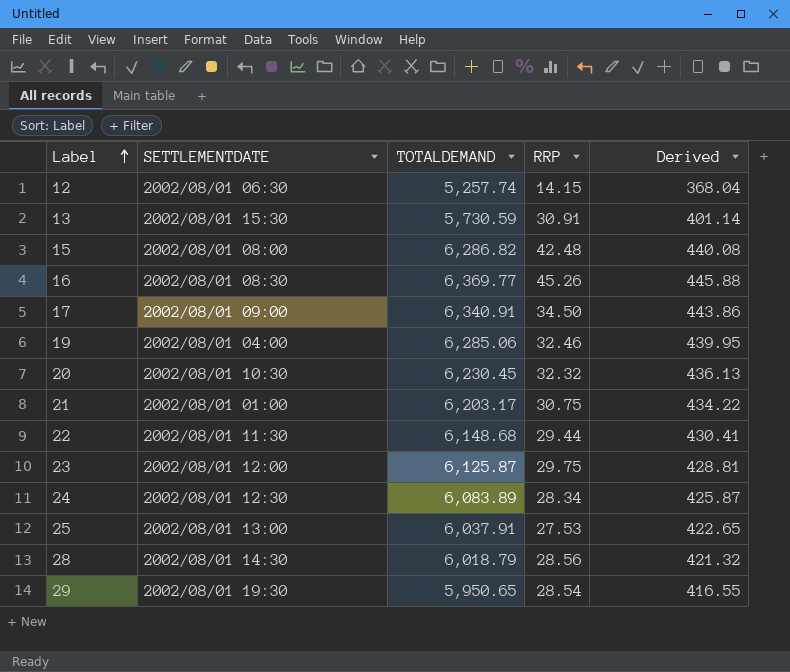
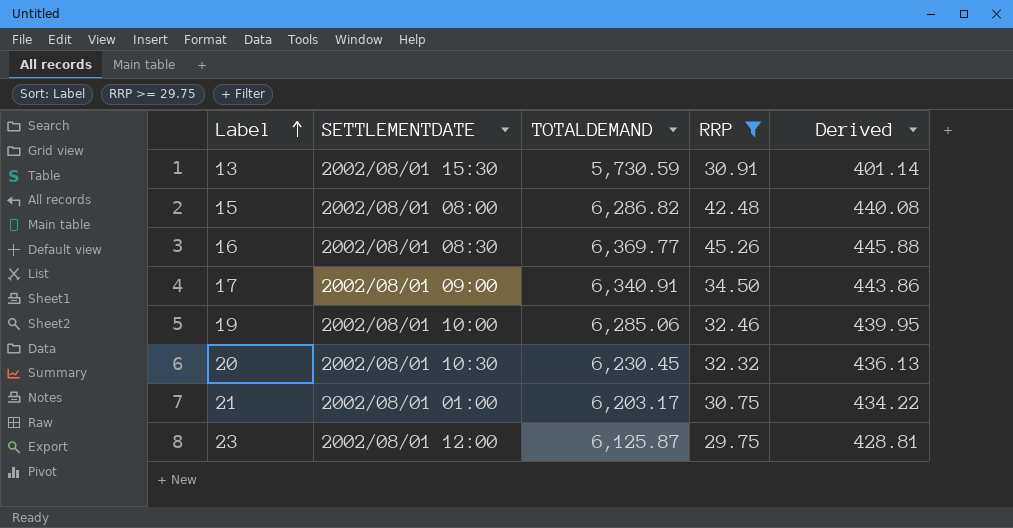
filter: none -> RRP >= 29.75
19 | SETTLEMENTDATE: 2002/08/01 04:00 -> 2002/08/01 10:00

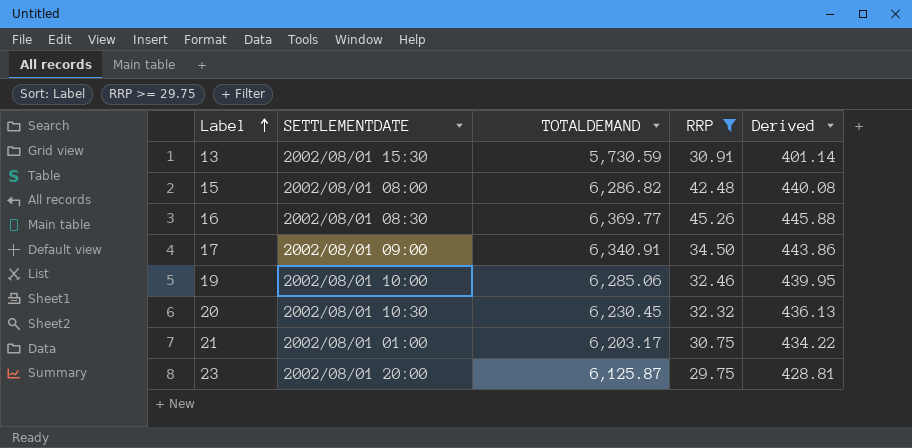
23 | SETTLEMENTDATE: 2002/08/01 12:00 -> 2002/08/01 20:00

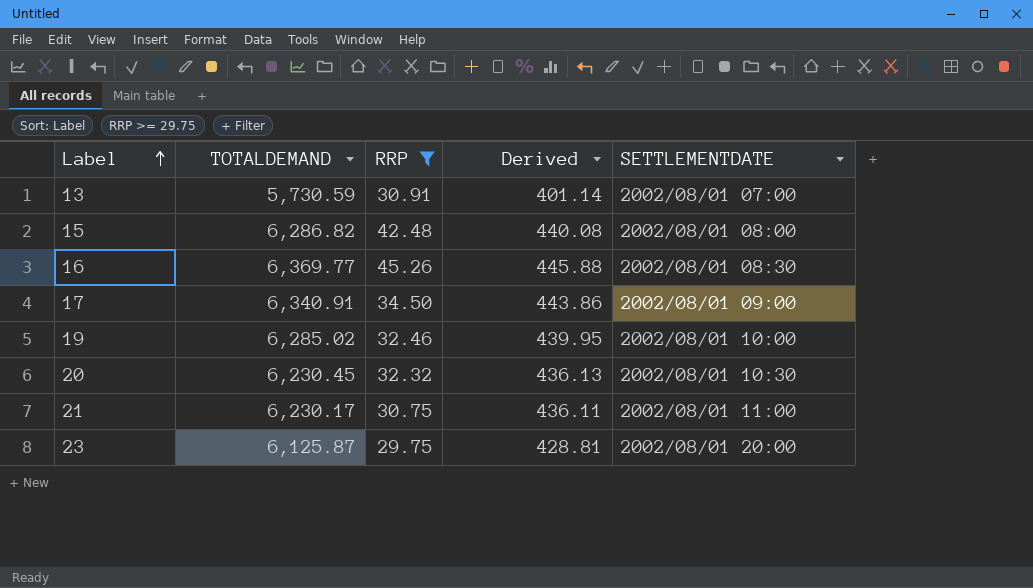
column SETTLEMENTDATE | position: 2 -> 5
13 | SETTLEMENTDATE: 2002/08/01 15:30 -> 2002/08/01 07:00
19 | TOTALDEMAND: 6,285.06 -> 6,285.02
21 | TOTALDEMAND: 6,203.17 -> 6,230.17
21 | Derived: 434.22 -> 436.11
21 | SETTLEMENTDATE: 2002/08/01 01:00 -> 2002/08/01 11:00

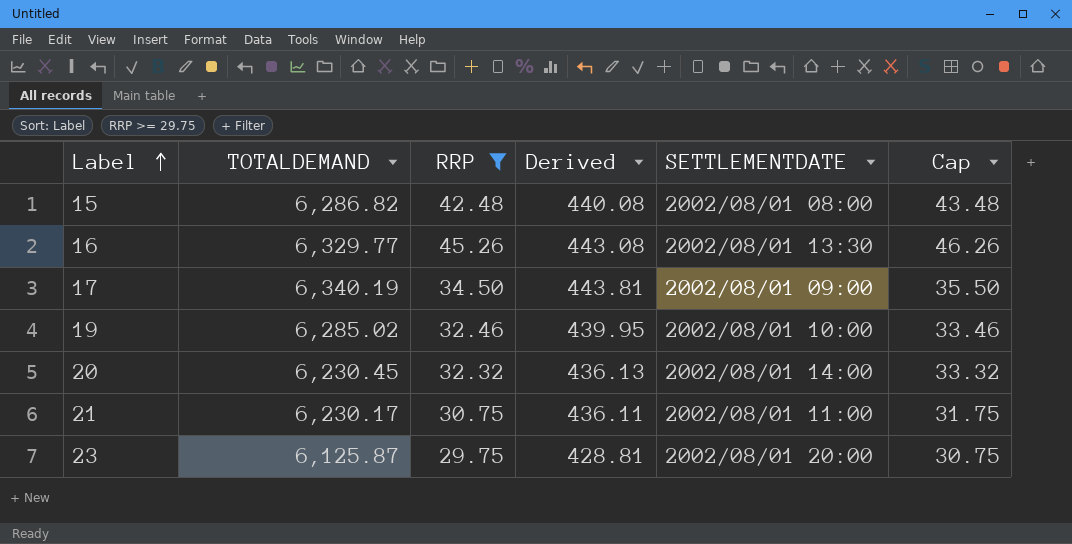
column Cap | formula: none -> [RRP] + 1
row 13: 5,730.59 | 30.91 | 401.14 | 2002/08/01 07:00 -> none
16 | TOTALDEMAND: 6,369.77 -> 6,329.77
16 | Derived: 445.88 -> 443.08
16 | SETTLEMENTDATE: 2002/08/01 08:30 -> 2002/08/01 13:30
17 | TOTALDEMAND: 6,340.91 -> 6,340.19
17 | Derived: 443.86 -> 443.81
20 | SETTLEMENTDATE: 2002/08/01 10:30 -> 2002/08/01 14:00

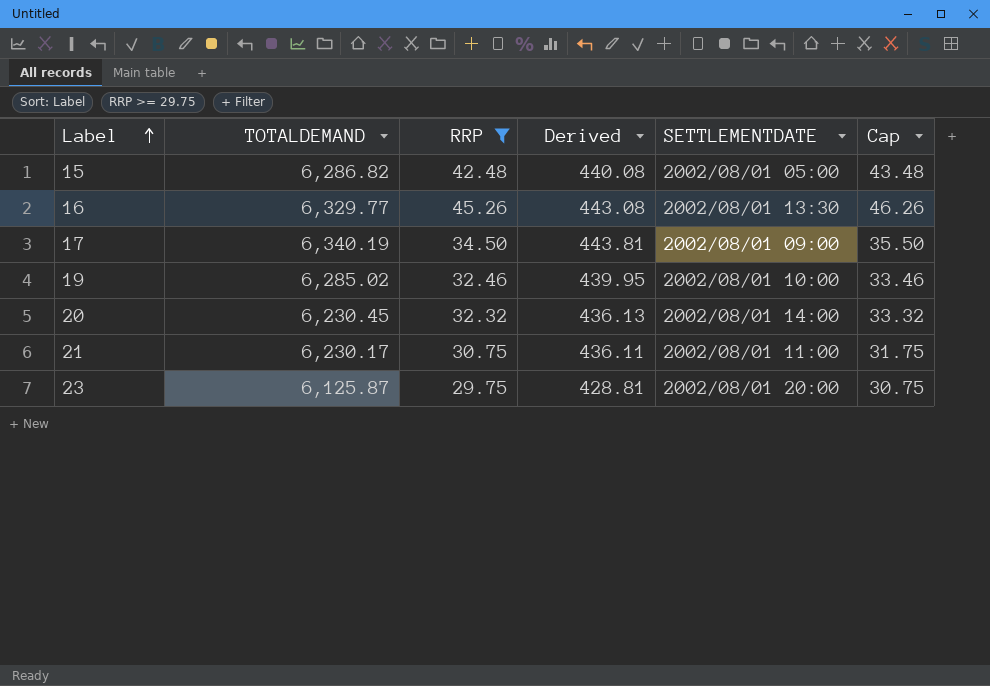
15 | SETTLEMENTDATE: 2002/08/01 08:00 -> 2002/08/01 05:00

